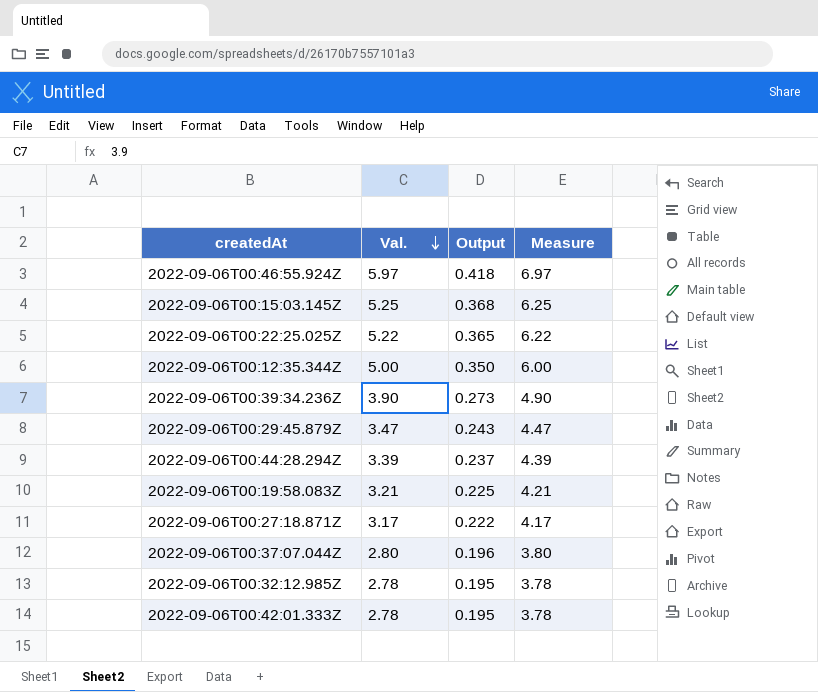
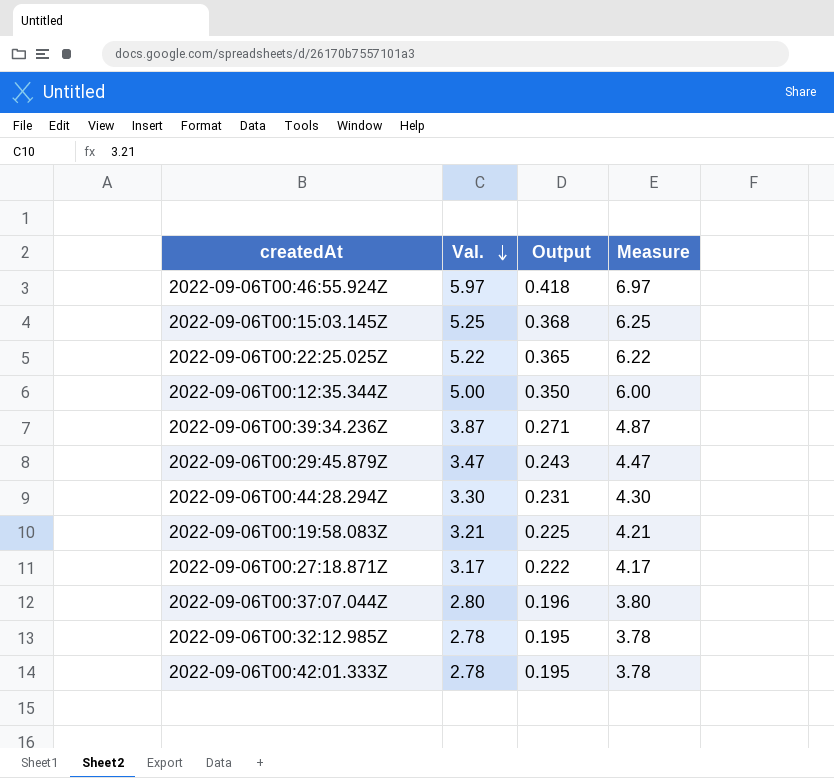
2022-09-06T00:39:34.236Z | Val.: 3.90 -> 3.87
2022-09-06T00:39:34.236Z | Output: 0.273 -> 0.271
2022-09-06T00:39:34.236Z | Measure: 4.90 -> 4.87
2022-09-06T00:44:28.294Z | Val.: 3.39 -> 3.30
2022-09-06T00:44:28.294Z | Output: 0.237 -> 0.231
2022-09-06T00:44:28.294Z | Measure: 4.39 -> 4.30

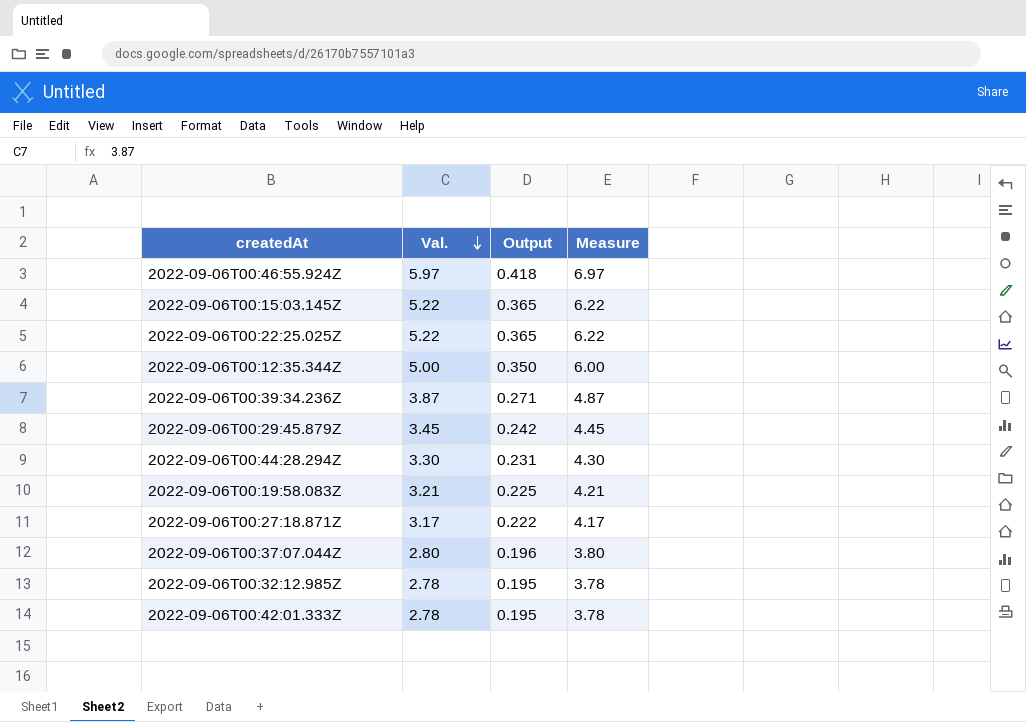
2022-09-06T00:15:03.145Z | Val.: 5.25 -> 5.22
2022-09-06T00:15:03.145Z | Output: 0.368 -> 0.365
2022-09-06T00:15:03.145Z | Measure: 6.25 -> 6.22
2022-09-06T00:29:45.879Z | Val.: 3.47 -> 3.45
2022-09-06T00:29:45.879Z | Output: 0.243 -> 0.242
2022-09-06T00:29:45.879Z | Measure: 4.47 -> 4.45

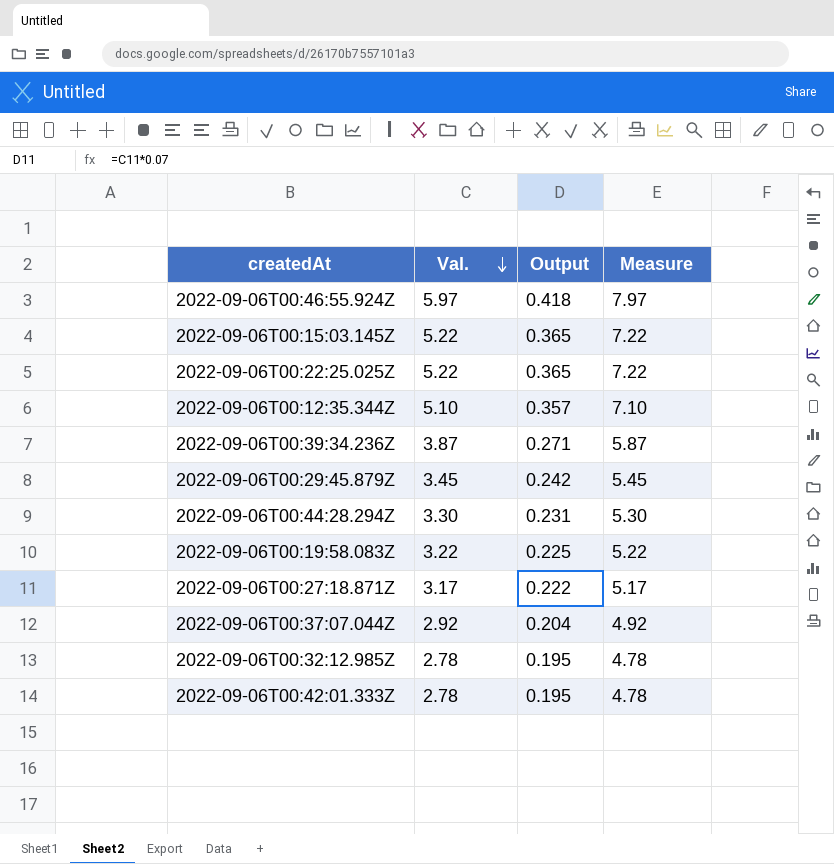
column Measure | formula: [Val.] + 1 -> [Val.] + 2
2022-09-06T00:12:35.344Z | Val.: 5.00 -> 5.10
2022-09-06T00:12:35.344Z | Output: 0.350 -> 0.357
2022-09-06T00:19:58.083Z | Val.: 3.21 -> 3.22
2022-09-06T00:37:07.044Z | Val.: 2.80 -> 2.92
2022-09-06T00:37:07.044Z | Output: 0.196 -> 0.204

